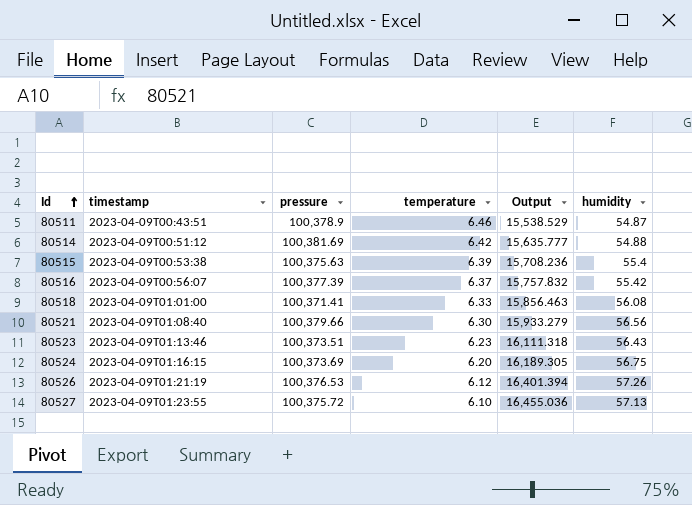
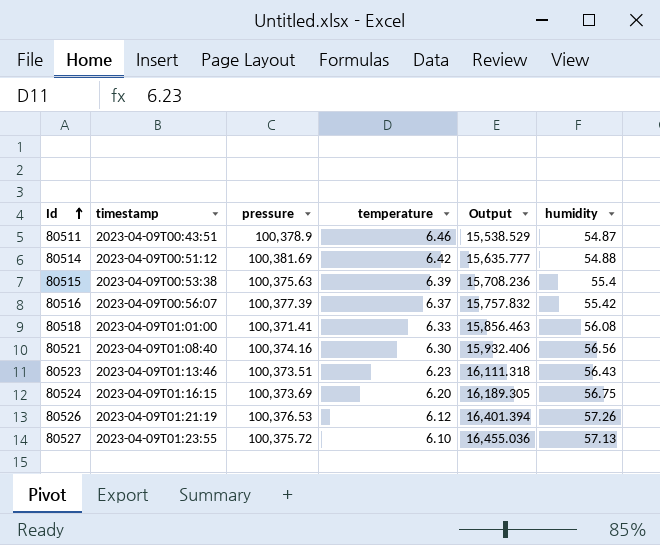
80521 | pressure: 100,379.66 -> 100,374.16
80521 | Output: 15,933.279 -> 15,932.406

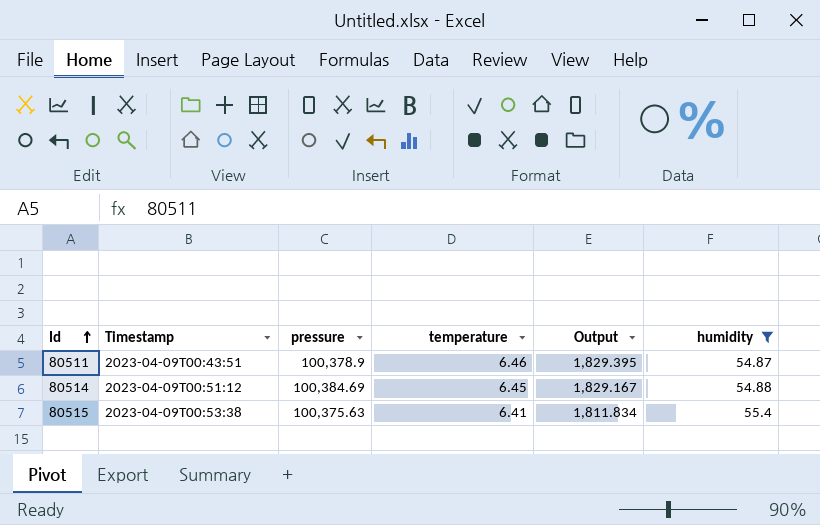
filter: none -> humidity <= 55.4
column name: timestamp -> Timestamp
column Output | formula: [pressure] / [temperature] -> [pressure] / [humidity]
80514 | pressure: 100,381.69 -> 100,384.69
80514 | temperature: 6.42 -> 6.45
80515 | temperature: 6.39 -> 6.41

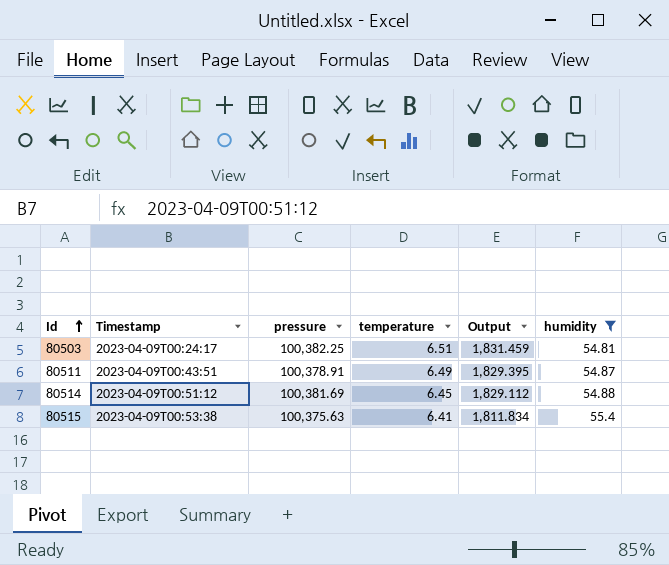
row 80503: none -> 2023-04-09T00:24:17 | 100,382.25 | 6.51 | 1,831.459 | 54.81
80511 | pressure: 100,378.9 -> 100,378.91
80511 | temperature: 6.46 -> 6.49
80514 | pressure: 100,384.69 -> 100,381.69
80514 | Output: 1,829.167 -> 1,829.112

